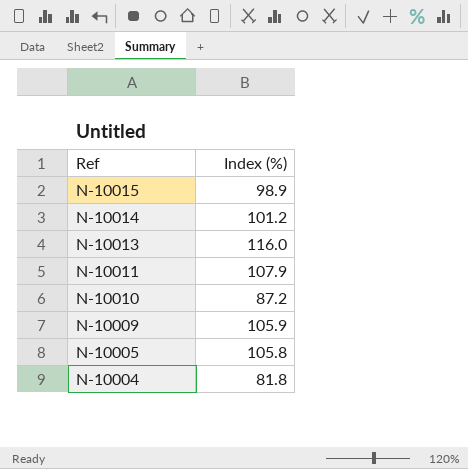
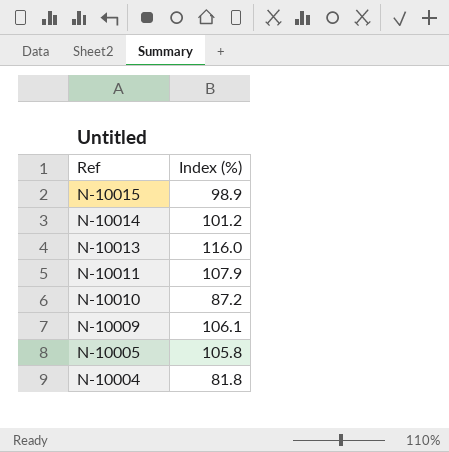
N-10009 | Index (%): 105.9 -> 106.1

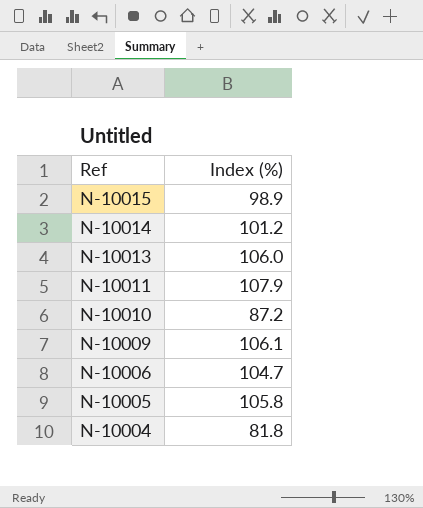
N-10013 | Index (%): 116.0 -> 106.0
row N-10006: none -> 104.7

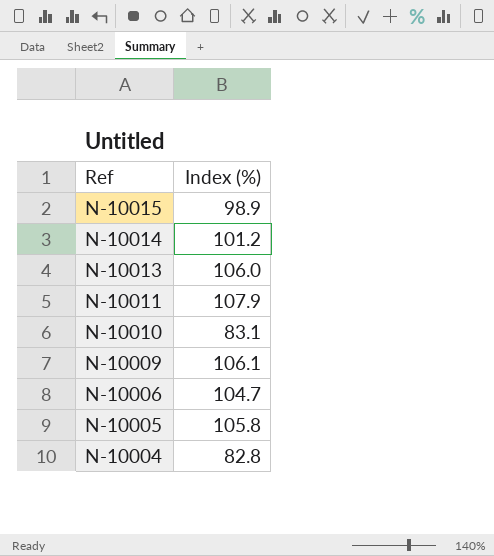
N-10010 | Index (%): 87.2 -> 83.1
N-10004 | Index (%): 81.8 -> 82.8

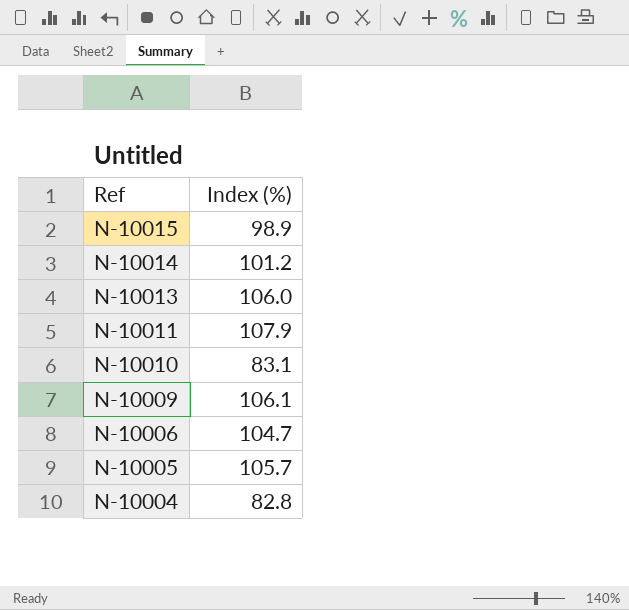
N-10005 | Index (%): 105.8 -> 105.7

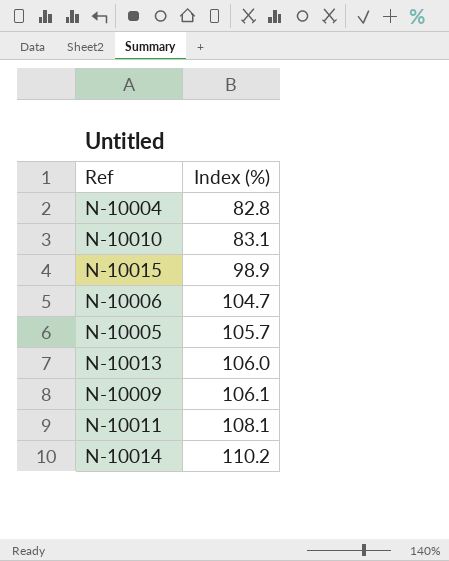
row order: Ref descending -> Index (%) ascending
N-10011 | Index (%): 107.9 -> 108.1
N-10014 | Index (%): 101.2 -> 110.2

